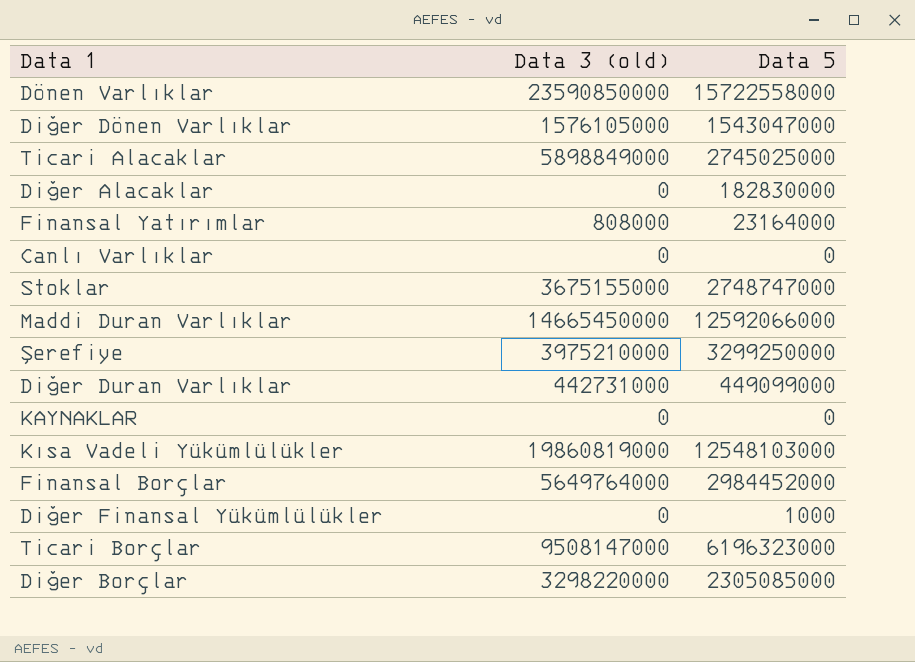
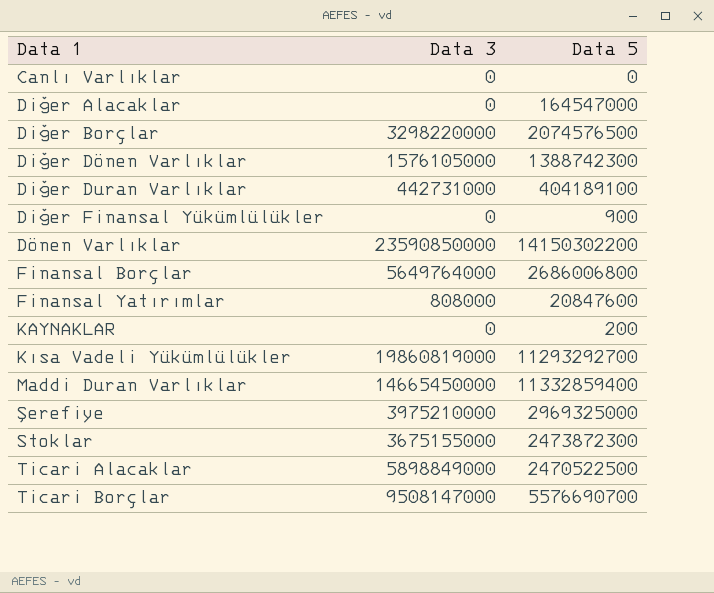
row order: none -> Data 1 ascending
column name: Data 3 (old) -> Data 3
Diğer Alacaklar | Data 5: 182830000 -> 164547000
Diğer Borçlar | Data 5: 2305085000 -> 2074576500
Diğer Dönen Varlıklar | Data 5: 1543047000 -> 1388742300
Diğer Duran Varlıklar | Data 5: 449099000 -> 404189100
Diğer Finansal Yükümlülükler | Data 5: 1000 -> 900
Dönen Varlıklar | Data 5: 15722558000 -> 14150302200
Finansal Borçlar | Data 5: 2984452000 -> 2686006800
Finansal Yatırımlar | Data 5: 23164000 -> 20847600
KAYNAKLAR | Data 5: 0 -> 200
Kısa Vadeli Yükümlülükler | Data 5: 12548103000 -> 11293292700
Maddi Duran Varlıklar | Data 5: 12592066000 -> 11332859400
Şerefiye | Data 5: 3299250000 -> 2969325000
Stoklar | Data 5: 2748747000 -> 2473872300
Ticari Alacaklar | Data 5: 2745025000 -> 2470522500
Ticari Borçlar | Data 5: 6196323000 -> 5576690700

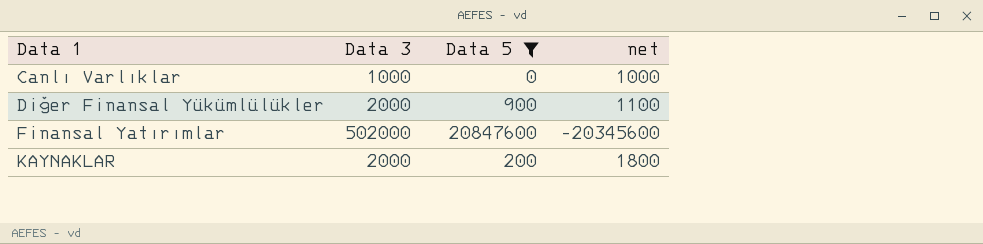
filter: none -> Data 5 <= 20847600
column net | formula: none -> [Data 3] - [Data 5]
Canlı Varlıklar | Data 3: 0 -> 1000
Diğer Finansal Yükümlülükler | Data 3: 0 -> 2000
Finansal Yatırımlar | Data 3: 808000 -> 502000
KAYNAKLAR | Data 3: 0 -> 2000

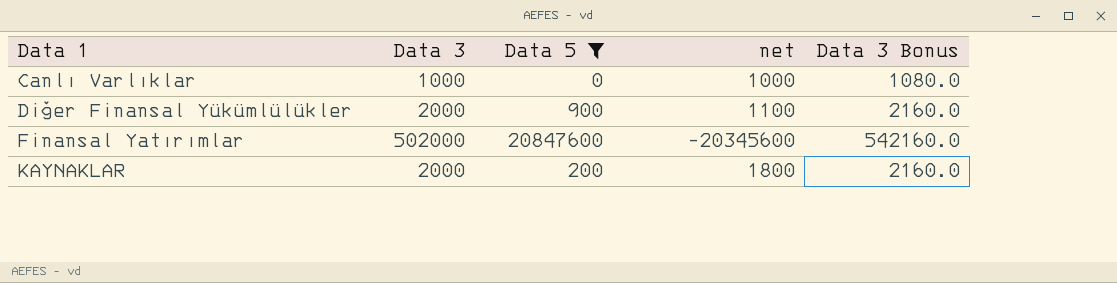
column Data 3 Bonus | formula: none -> [Data 3] * 1.08

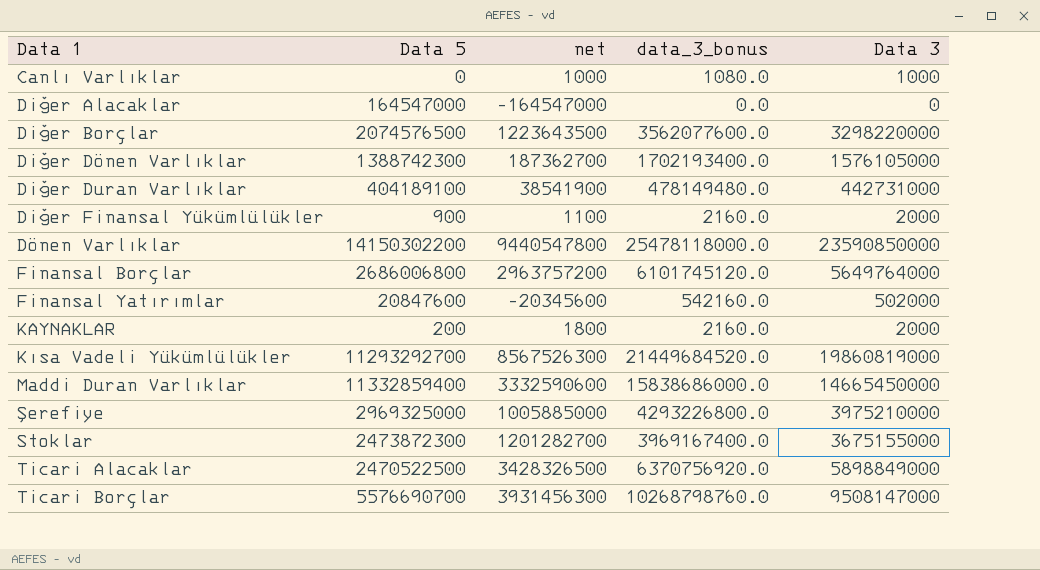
filter: Data 5 <= 20847600 -> none
column name: Data 3 Bonus -> data_3_bonus
column Data 3 | position: 2 -> 5

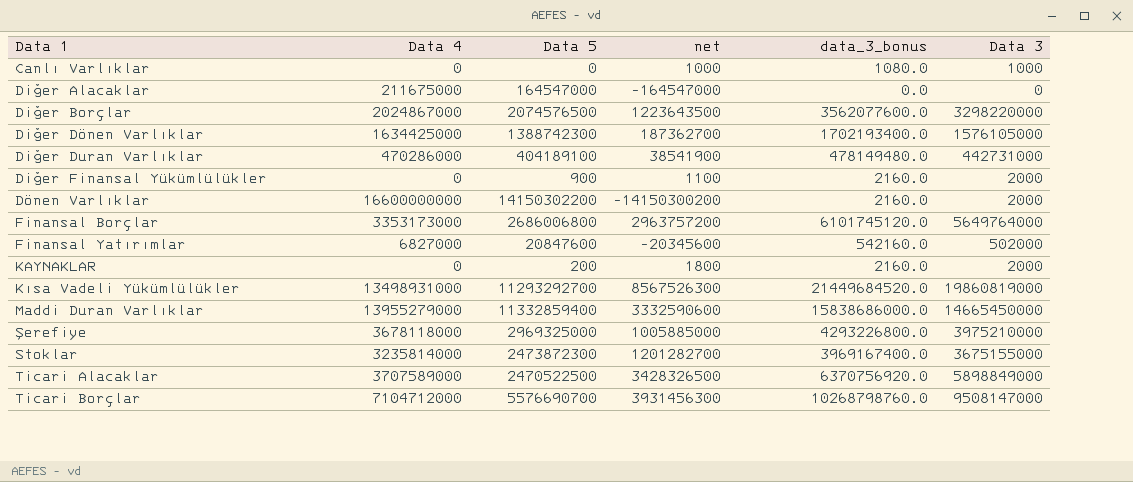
column Data 4 | position: none -> 2
Dönen Varlıklar | net: 9440547800 -> -14150300200
Dönen Varlıklar | data_3_bonus: 25478118000.0 -> 2160.0
Dönen Varlıklar | Data 3: 23590850000 -> 2000

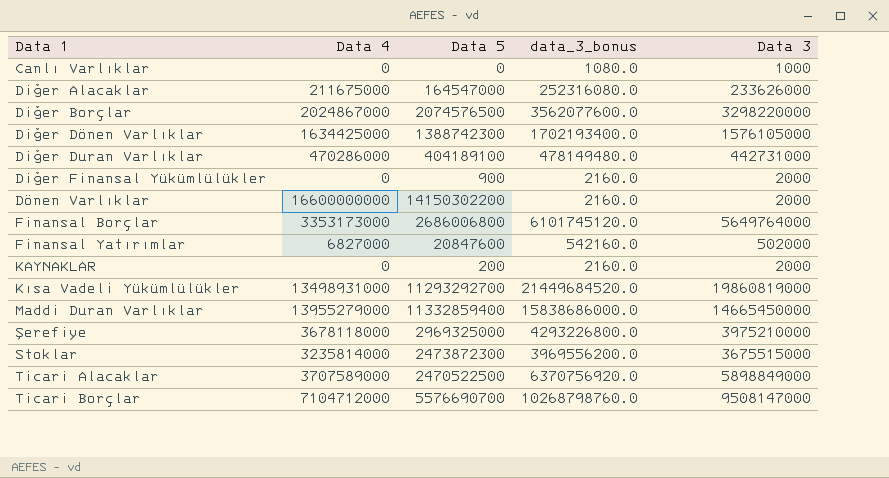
column net | formula: [Data 3] - [Data 5] -> none
Diğer Alacaklar | data_3_bonus: 0.0 -> 252316080.0
Diğer Alacaklar | Data 3: 0 -> 233626000
Stoklar | data_3_bonus: 3969167400.0 -> 3969556200.0
Stoklar | Data 3: 3675155000 -> 3675515000

